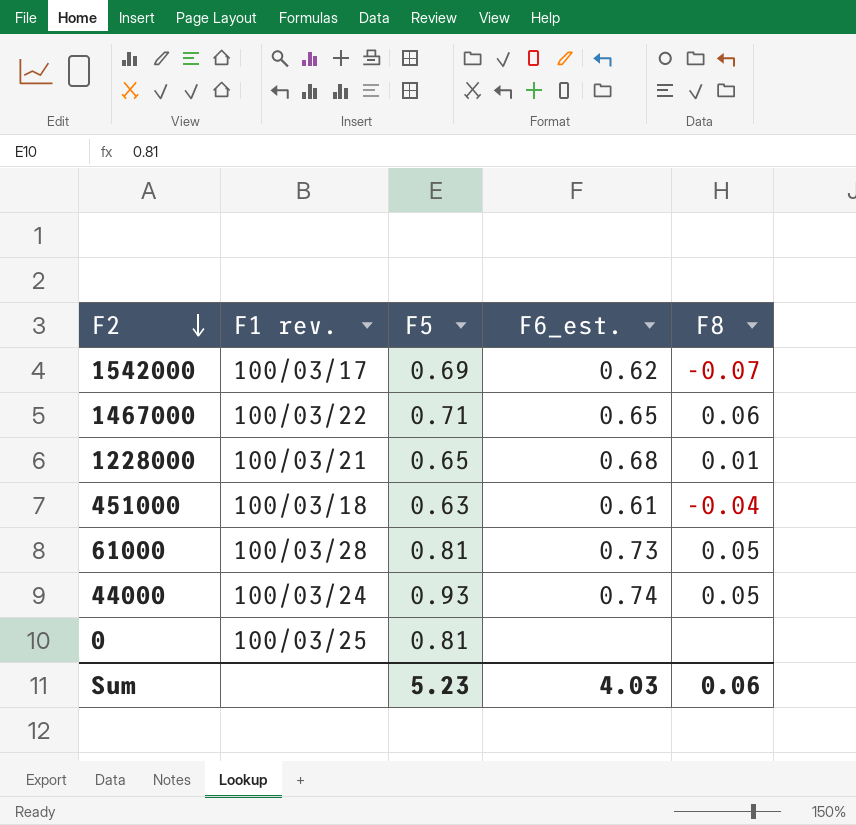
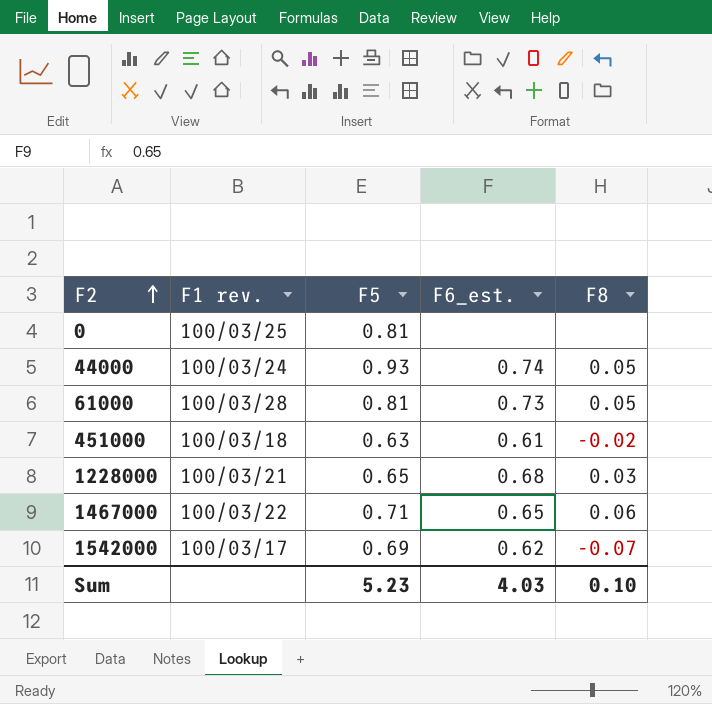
row order: F2 descending -> F2 ascending
451000 | F8: -0.04 -> -0.02
1228000 | F8: 0.01 -> 0.03
Sum | F8: 0.06 -> 0.10

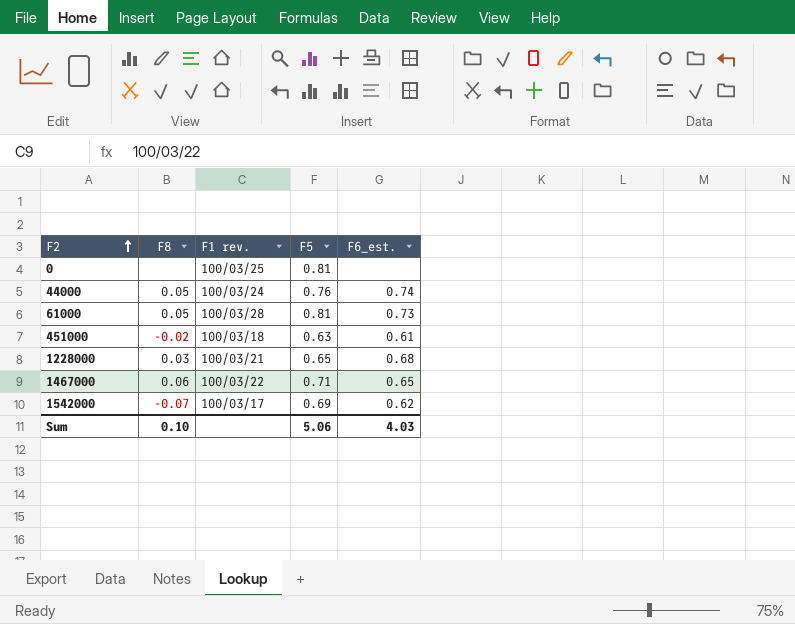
column F8 | position: 5 -> 2
44000 | F5: 0.93 -> 0.76
Sum | F5: 5.23 -> 5.06

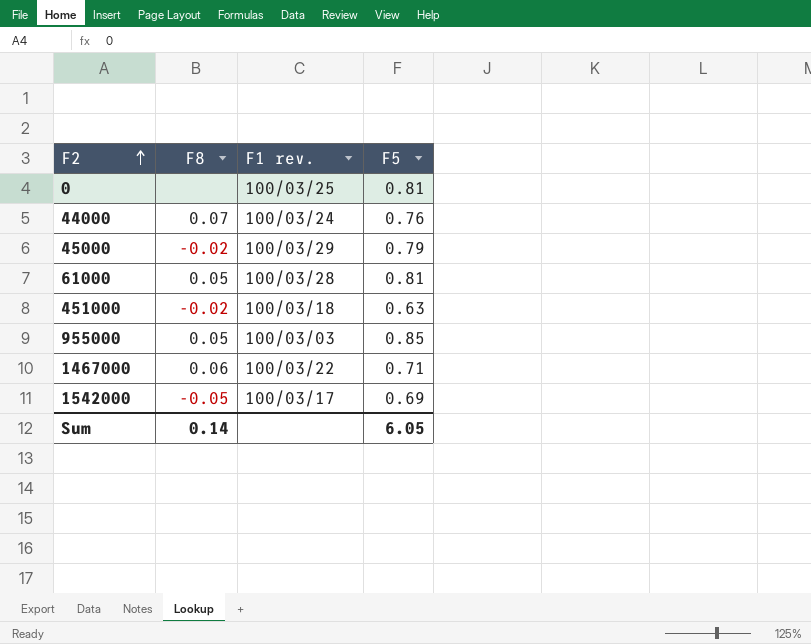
column F6_est. | position: 5 -> none
row 1228000: 0.03 | 100/03/21 | 0.65 | 0.68 -> none
44000 | F8: 0.05 -> 0.07
row 45000: none -> -0.02 | 100/03/29 | 0.79
row 955000: none -> 0.05 | 100/03/03 | 0.85
1542000 | F8: -0.07 -> -0.05
Sum | F8: 0.10 -> 0.14
Sum | F5: 5.06 -> 6.05

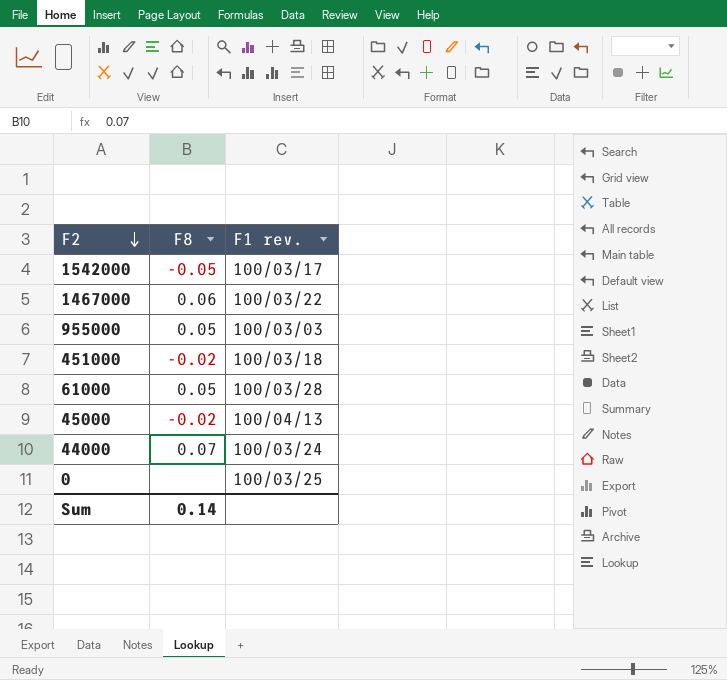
row order: F2 ascending -> F2 descending
column F5 | position: 4 -> none
45000 | F1 rev.: 100/03/29 -> 100/04/13

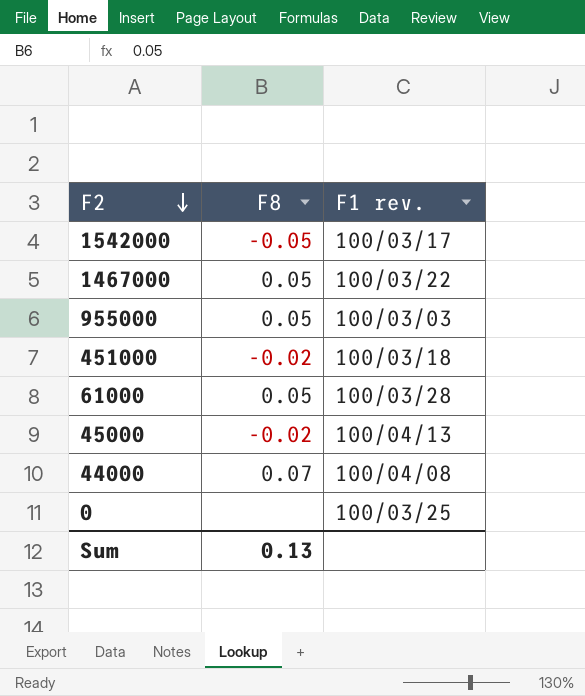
1467000 | F8: 0.06 -> 0.05
44000 | F1 rev.: 100/03/24 -> 100/04/08
Sum | F8: 0.14 -> 0.13

